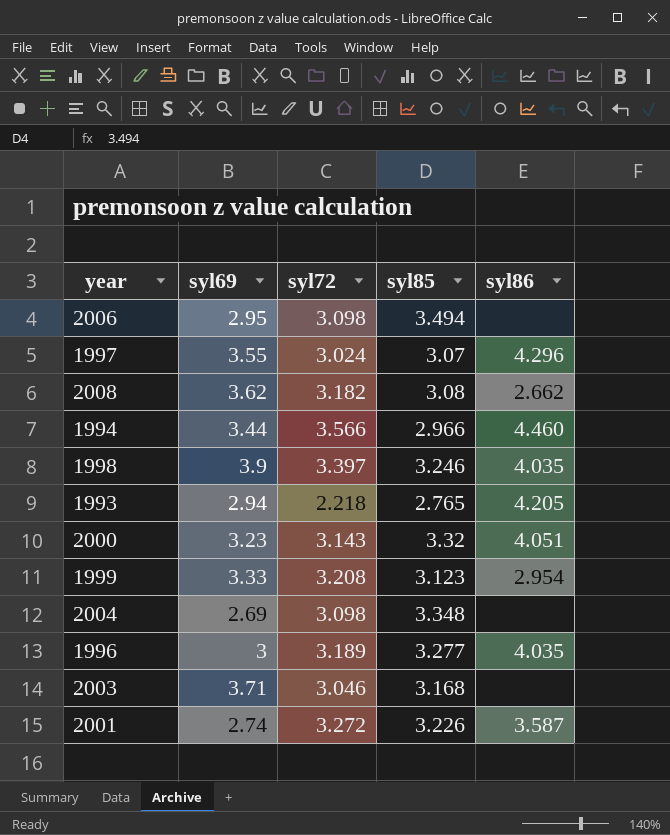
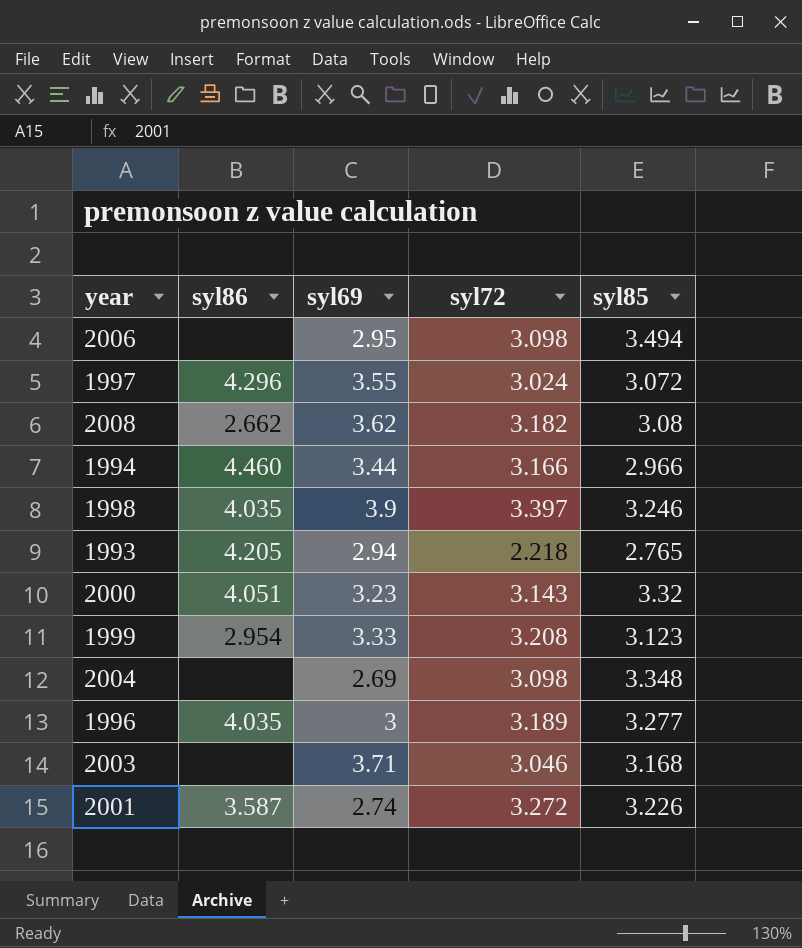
column syl86 | position: 5 -> 2
1997 | syl85: 3.07 -> 3.072
1994 | syl72: 3.566 -> 3.166

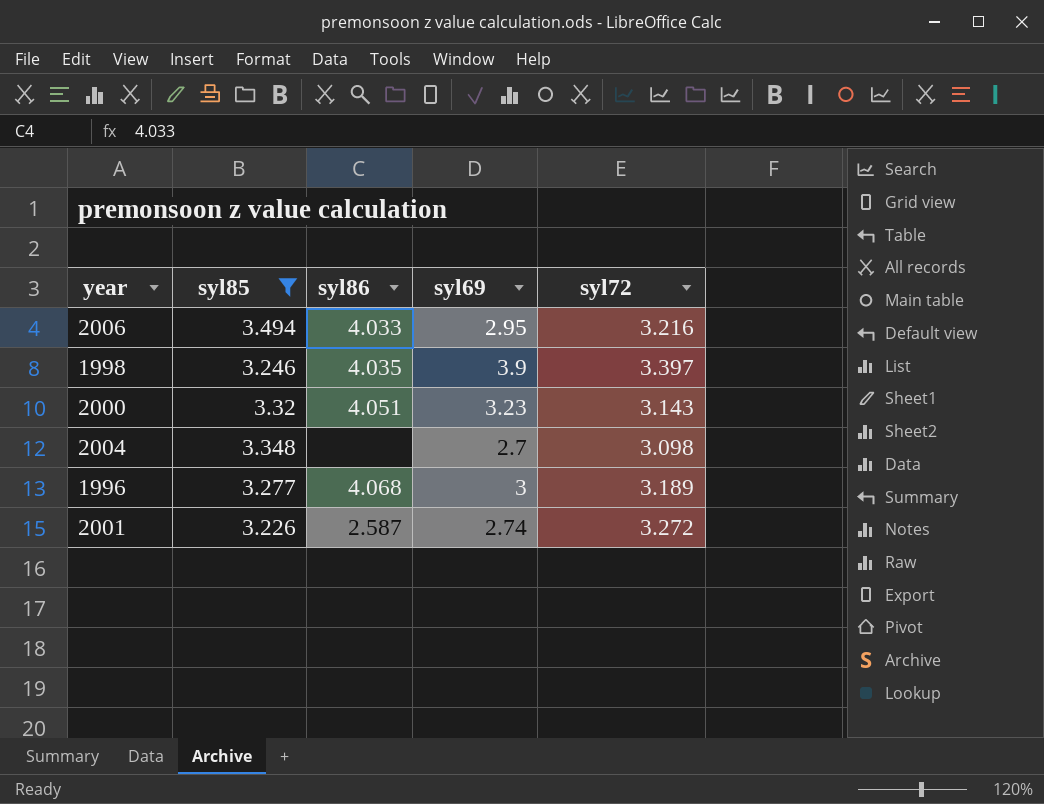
filter: none -> syl85 >= 3.226
column syl85 | position: 5 -> 2
2006 | syl86: none -> 4.033
2006 | syl72: 3.098 -> 3.216
2004 | syl69: 2.69 -> 2.7
1996 | syl86: 4.035 -> 4.068
2001 | syl86: 3.587 -> 2.587

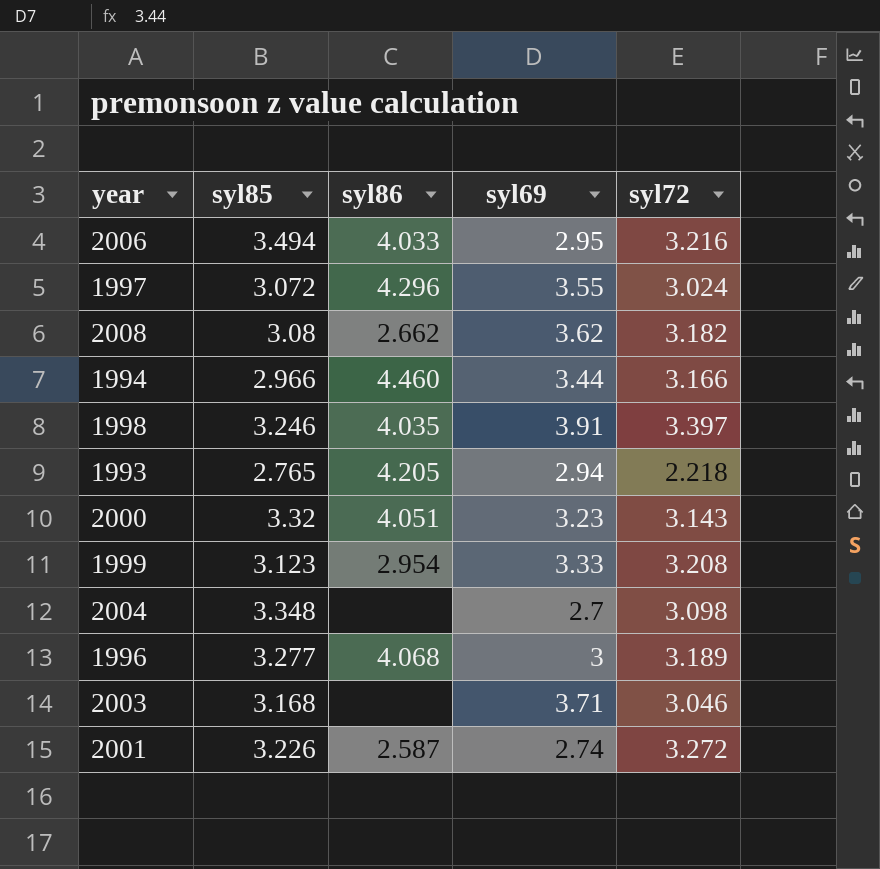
filter: syl85 >= 3.226 -> none
1998 | syl69: 3.9 -> 3.91

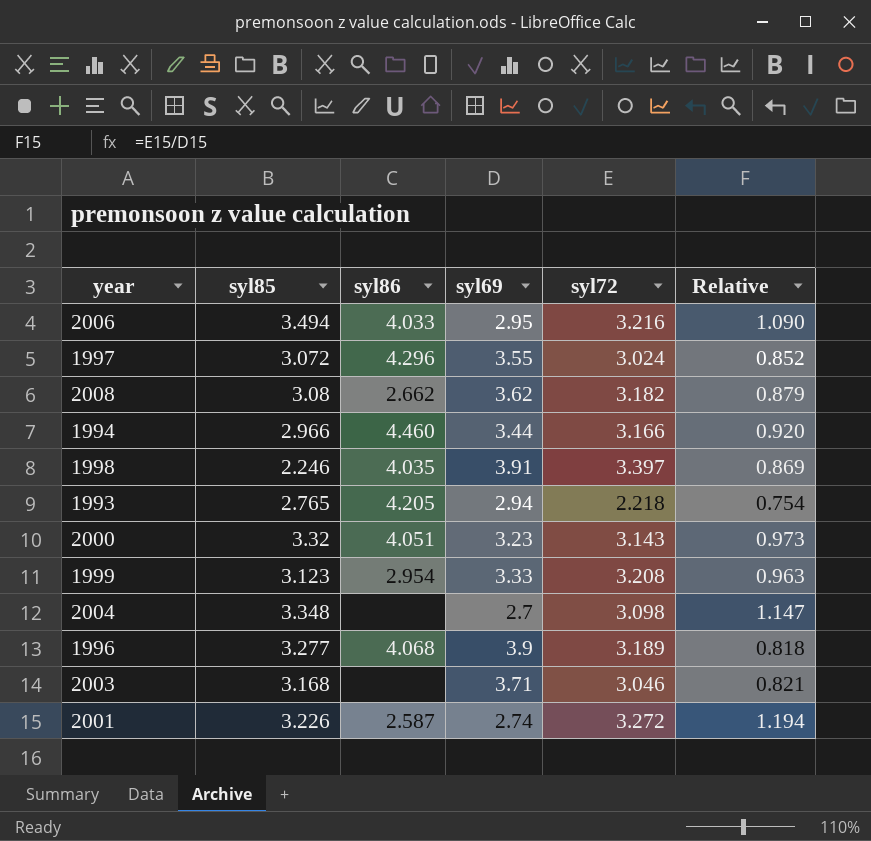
column Relative | formula: none -> [syl72] / [syl69]
1998 | syl85: 3.246 -> 2.246
1996 | syl69: 3 -> 3.9

